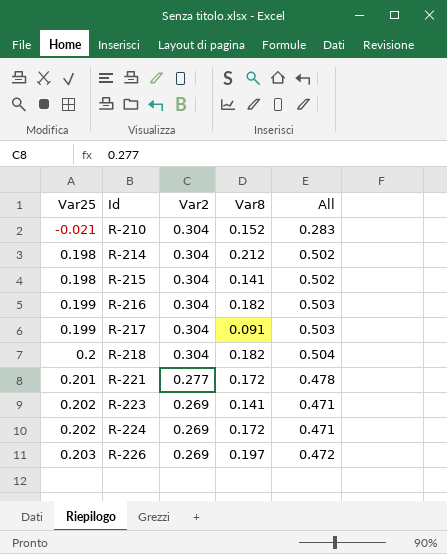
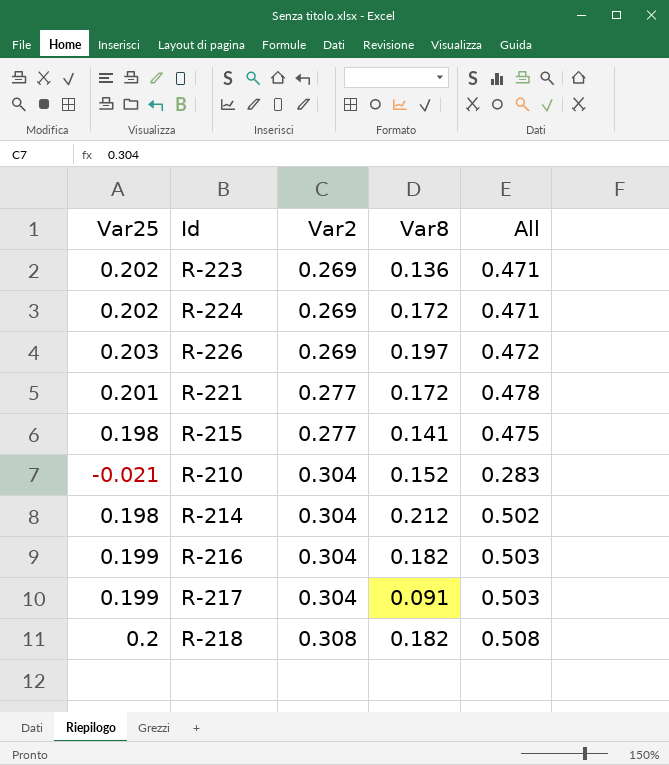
row order: Var25 ascending -> Var2 ascending
R-223 | Var8: 0.141 -> 0.136
R-215 | Var2: 0.304 -> 0.277
R-215 | All: 0.502 -> 0.475
R-218 | Var2: 0.304 -> 0.308
R-218 | All: 0.504 -> 0.508

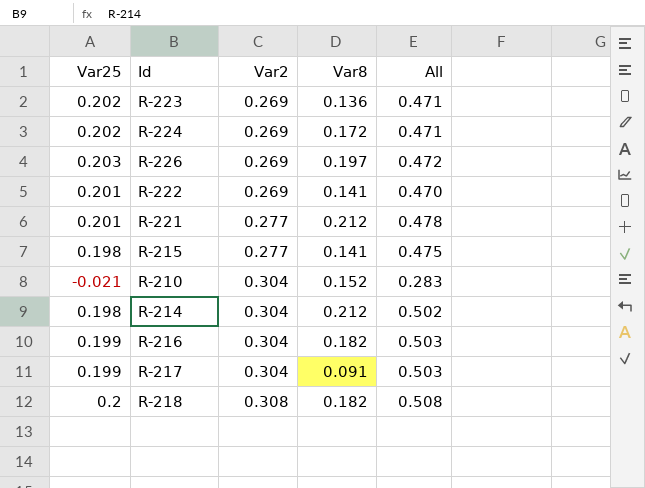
row R-222: none -> 0.201 | 0.269 | 0.141 | 0.470
R-221 | Var8: 0.172 -> 0.212

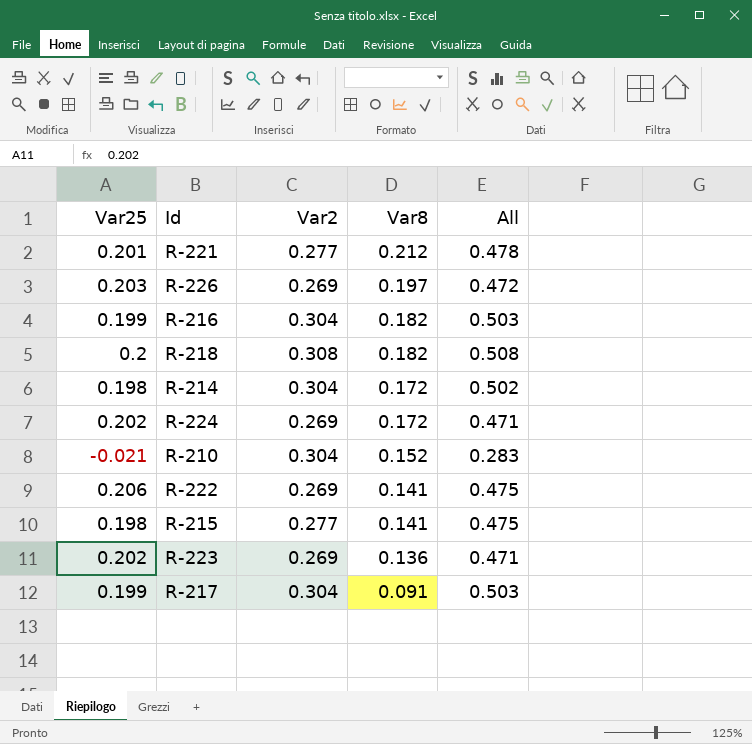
row order: Var2 ascending -> Var8 descending
R-214 | Var8: 0.212 -> 0.172
R-222 | Var25: 0.201 -> 0.206
R-222 | All: 0.470 -> 0.475

